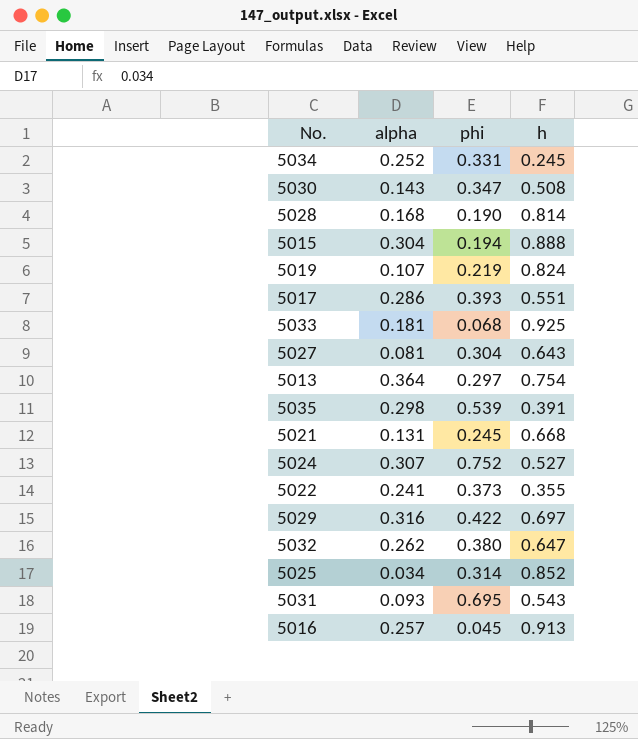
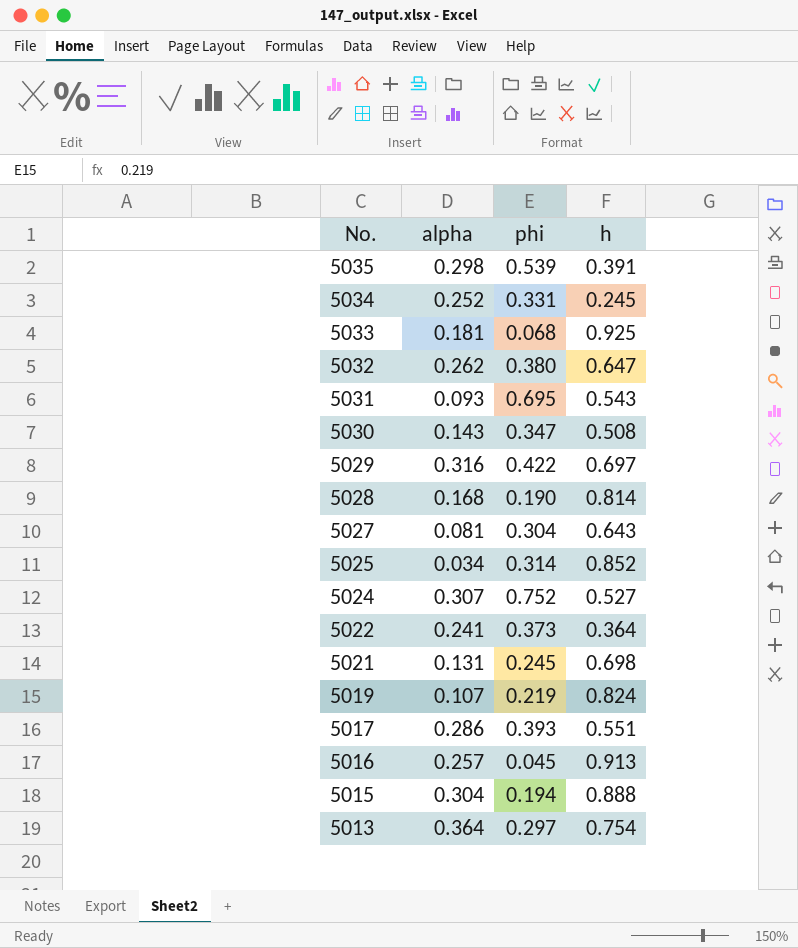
row order: none -> No. descending
5022 | h: 0.355 -> 0.364
5021 | h: 0.668 -> 0.698

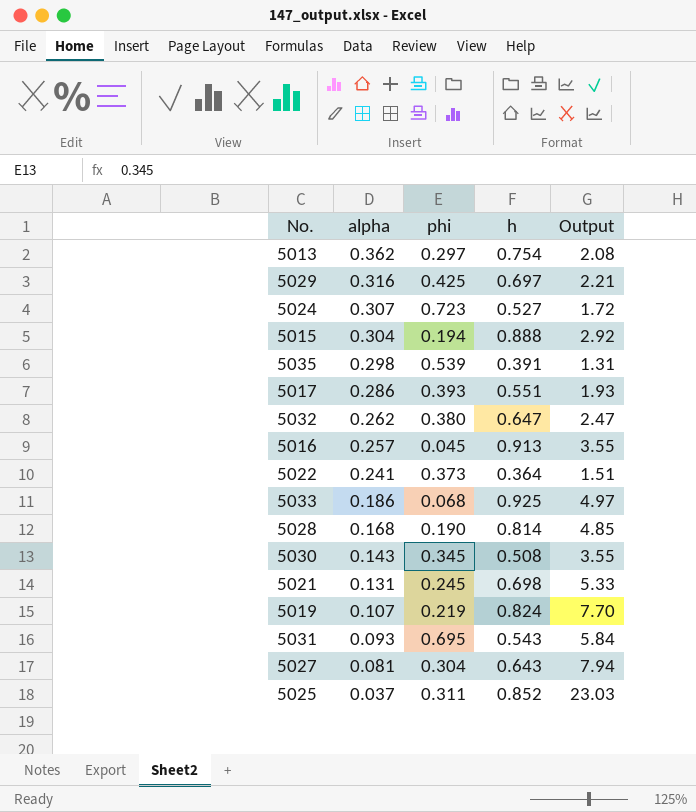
row order: No. descending -> alpha descending
column Output | formula: none -> [h] / [alpha]
row 5034: 0.252 | 0.331 | 0.245 -> none
5013 | alpha: 0.364 -> 0.362
5029 | phi: 0.422 -> 0.425
5024 | phi: 0.752 -> 0.723
5033 | alpha: 0.181 -> 0.186
5030 | phi: 0.347 -> 0.345
5025 | alpha: 0.034 -> 0.037
5025 | phi: 0.314 -> 0.311

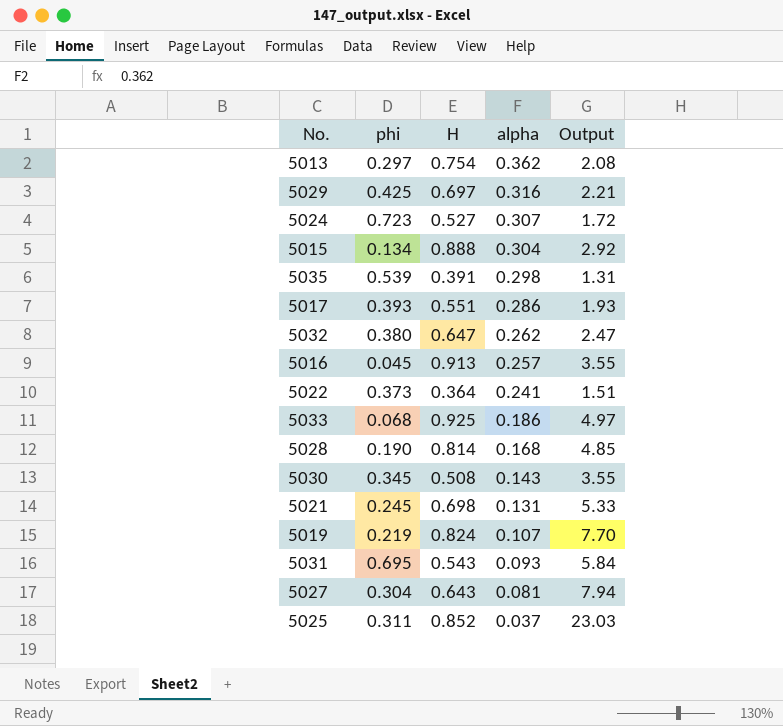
column name: h -> H
column alpha | position: 2 -> 4
5015 | phi: 0.194 -> 0.134

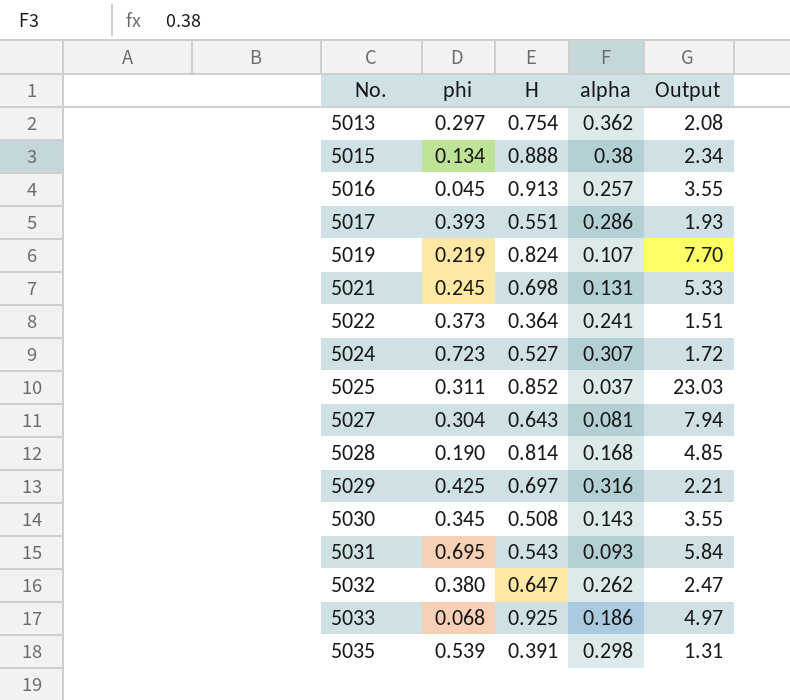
row order: alpha descending -> No. ascending
5015 | alpha: 0.304 -> 0.38
5015 | Output: 2.92 -> 2.34

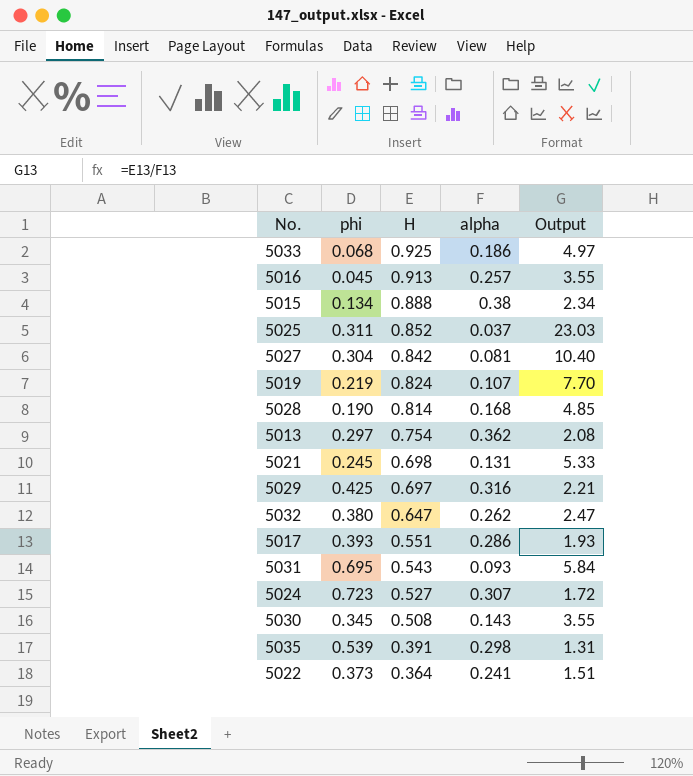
row order: No. ascending -> H descending
5027 | H: 0.643 -> 0.842
5027 | Output: 7.94 -> 10.40

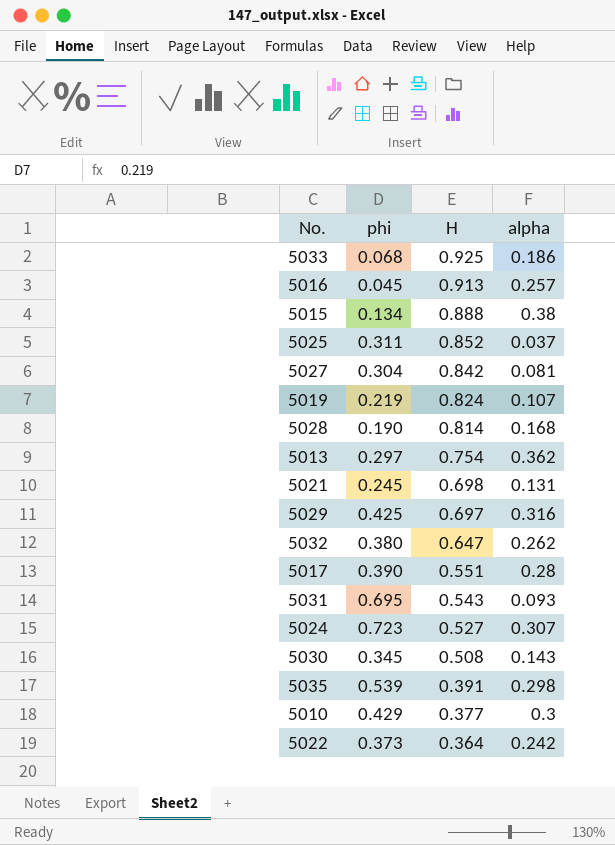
column Output | formula: [H] / [alpha] -> none
5017 | phi: 0.393 -> 0.390
5017 | alpha: 0.286 -> 0.28
row 5010: none -> 0.429 | 0.377 | 0.3
5022 | alpha: 0.241 -> 0.242

